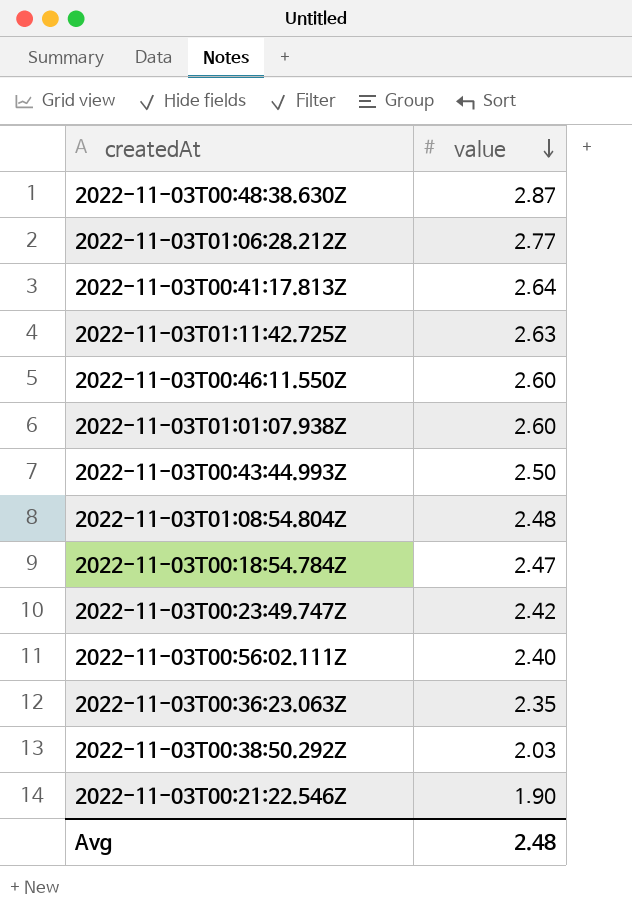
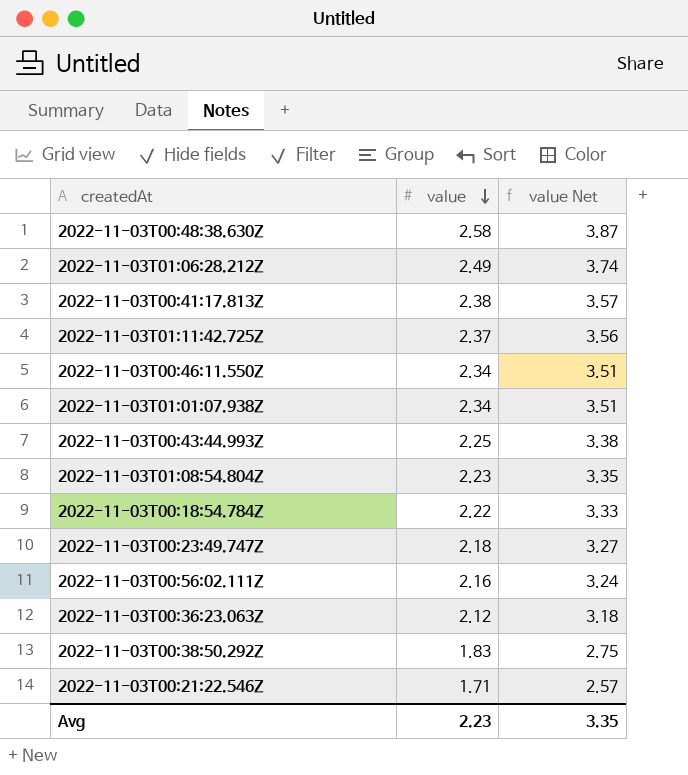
column value Net | formula: none -> [value] * 1.5
2022-11-03T00:48:38.630Z | value: 2.87 -> 2.58
2022-11-03T01:06:28.212Z | value: 2.77 -> 2.49
2022-11-03T00:41:17.813Z | value: 2.64 -> 2.38
2022-11-03T01:11:42.725Z | value: 2.63 -> 2.37
2022-11-03T00:46:11.550Z | value: 2.60 -> 2.34
2022-11-03T01:01:07.938Z | value: 2.60 -> 2.34
2022-11-03T00:43:44.993Z | value: 2.50 -> 2.25
2022-11-03T01:08:54.804Z | value: 2.48 -> 2.23
2022-11-03T00:18:54.784Z | value: 2.47 -> 2.22
2022-11-03T00:23:49.747Z | value: 2.42 -> 2.18
2022-11-03T00:56:02.111Z | value: 2.40 -> 2.16
2022-11-03T00:36:23.063Z | value: 2.35 -> 2.12
2022-11-03T00:38:50.292Z | value: 2.03 -> 1.83
2022-11-03T00:21:22.546Z | value: 1.90 -> 1.71
Avg | value: 2.48 -> 2.23

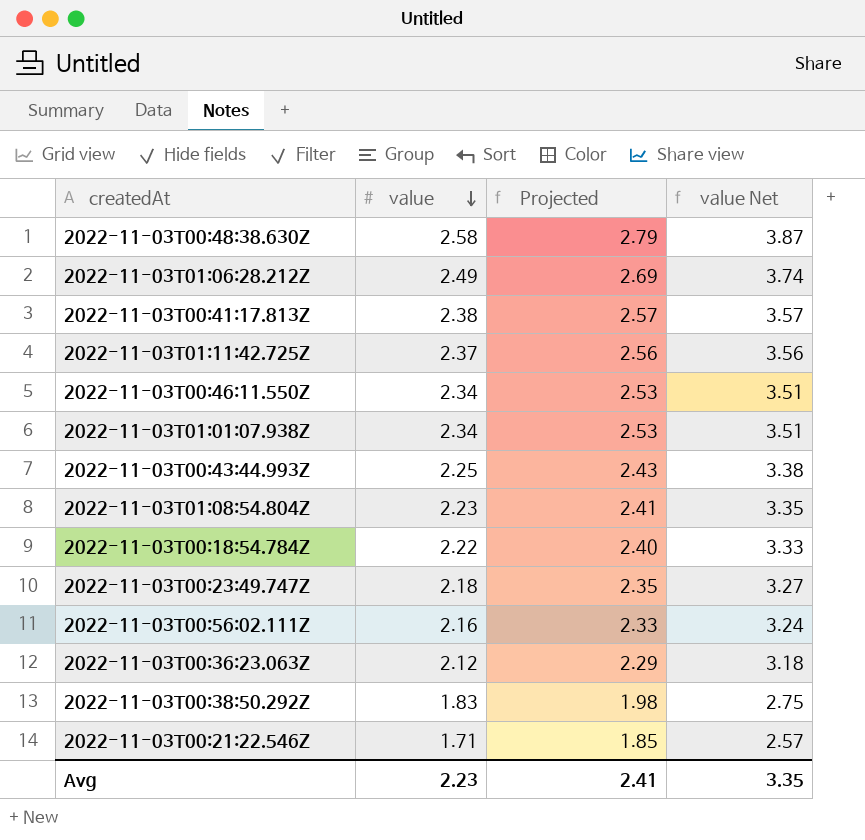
column Projected | formula: none -> [value] * 1.08

